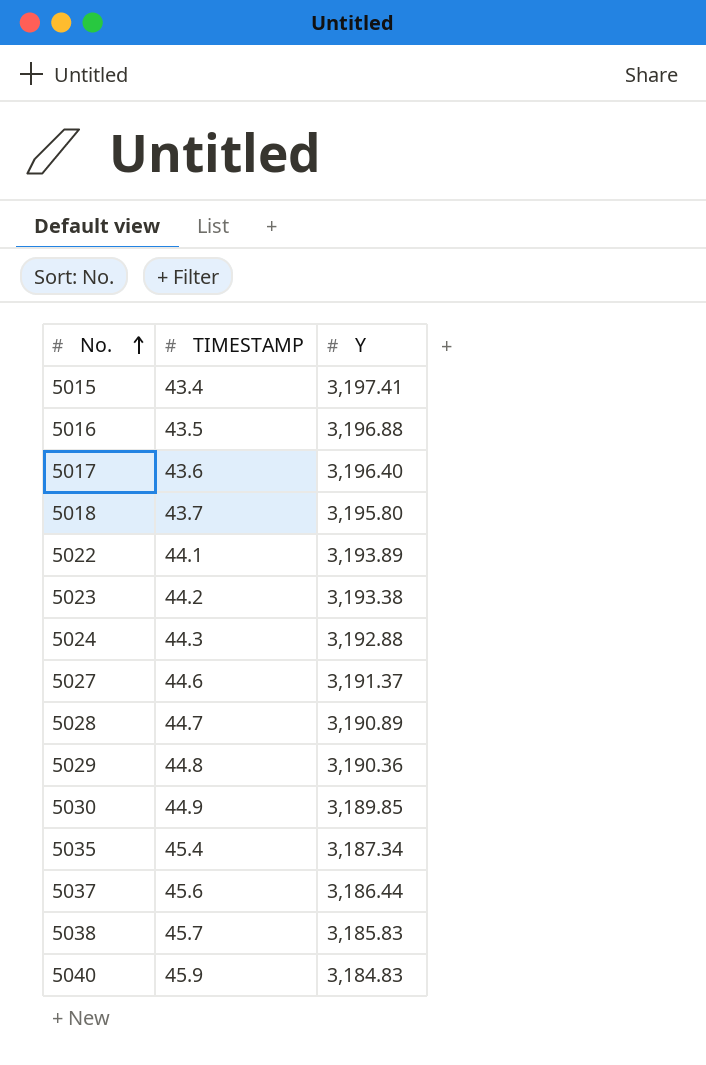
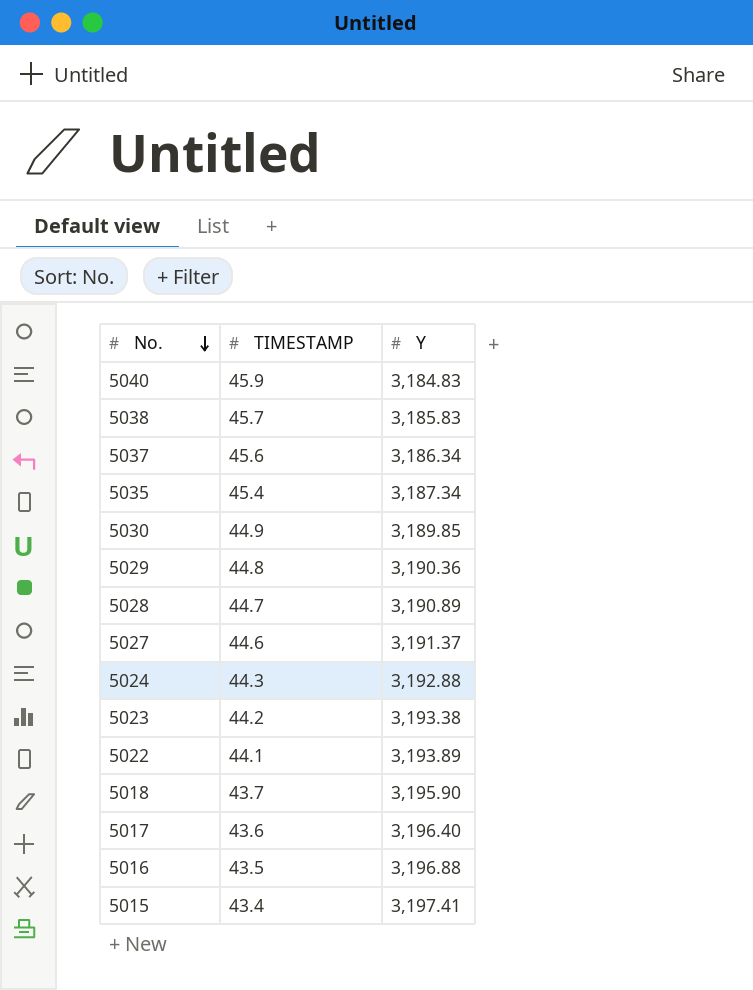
row order: No. ascending -> No. descending
5037 | Y: 3,186.44 -> 3,186.34
5018 | Y: 3,195.80 -> 3,195.90

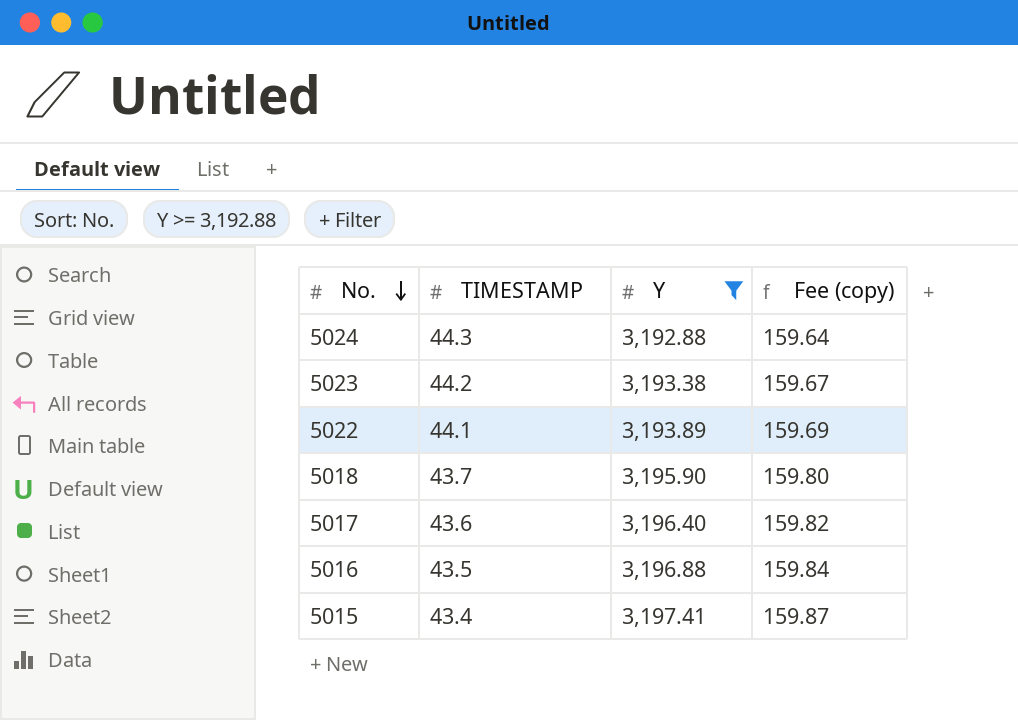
filter: none -> Y >= 3,192.88
column Fee (copy) | formula: none -> [Y] * 0.05

